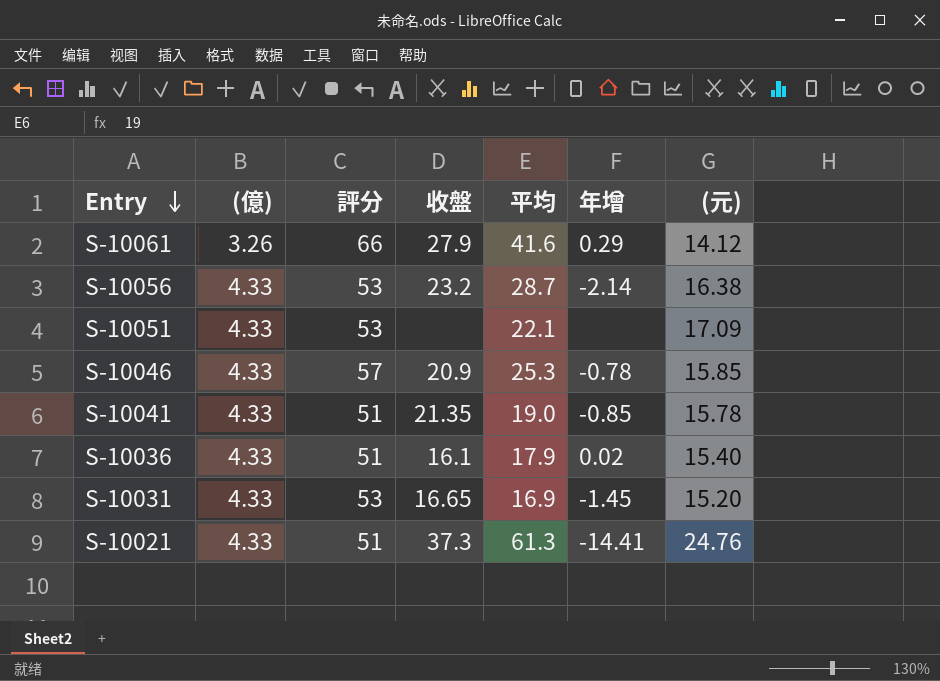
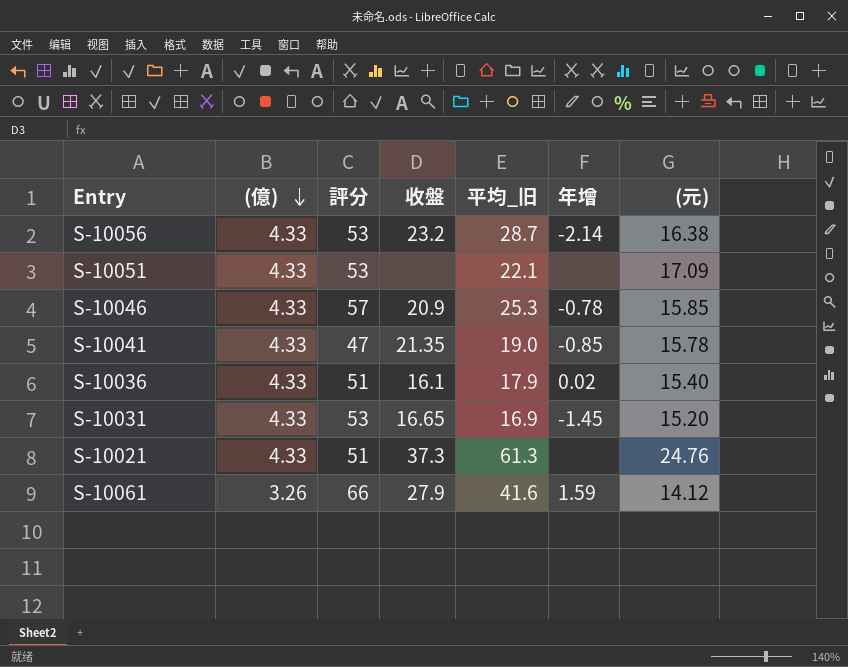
row order: Entry descending -> (億) descending
column name: 平均 -> 平均_旧
S-10041 | 評分: 51 -> 47
S-10021 | 年增: -14.41 -> none
S-10061 | 年增: 0.29 -> 1.59

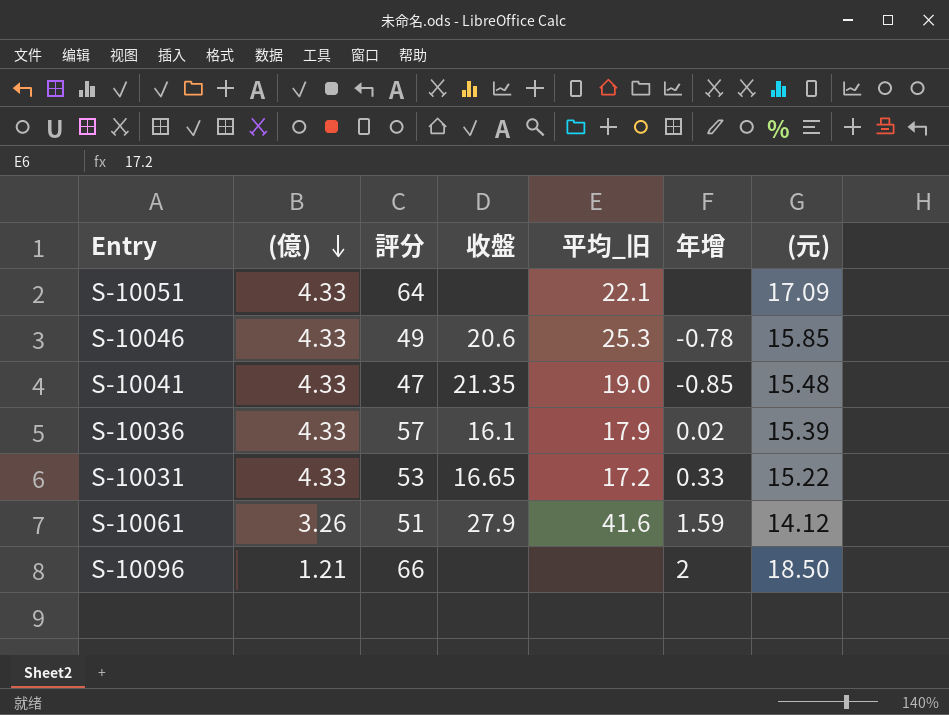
row S-10056: 4.33 | 53 | 23.2 | 28.7 | -2.14 | 16.38 -> none
row S-10021: 4.33 | 51 | 37.3 | 61.3 | none | 24.76 -> none
S-10051 | 評分: 53 -> 64
S-10046 | 評分: 57 -> 49
S-10046 | 收盤: 20.9 -> 20.6
S-10041 | (元): 15.78 -> 15.48
S-10036 | 評分: 51 -> 57
S-10036 | (元): 15.40 -> 15.39
S-10031 | 平均_旧: 16.9 -> 17.2
S-10031 | 年增: -1.45 -> 0.33
S-10031 | (元): 15.20 -> 15.22
S-10061 | 評分: 66 -> 51
row S-10096: none -> 1.21 | 66 | none | none | 2 | 18.50

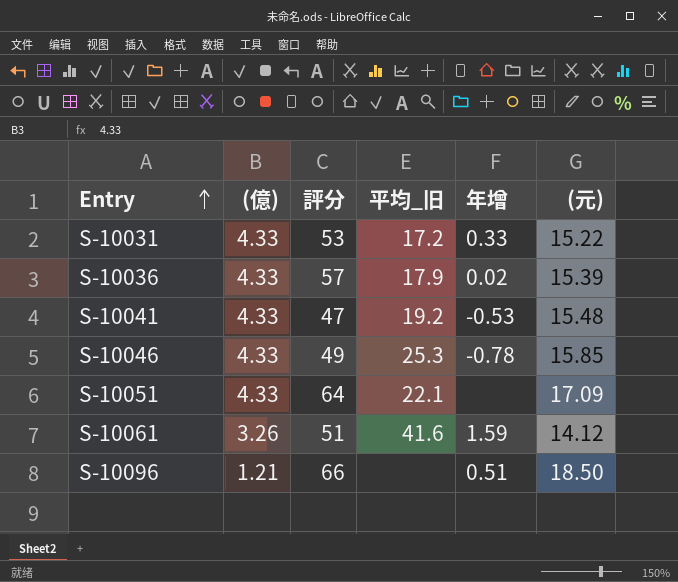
row order: (億) descending -> Entry ascending
column 收盤 | position: 4 -> none
S-10041 | 平均_旧: 19.0 -> 19.2
S-10041 | 年增: -0.85 -> -0.53
S-10096 | 年增: 2 -> 0.51

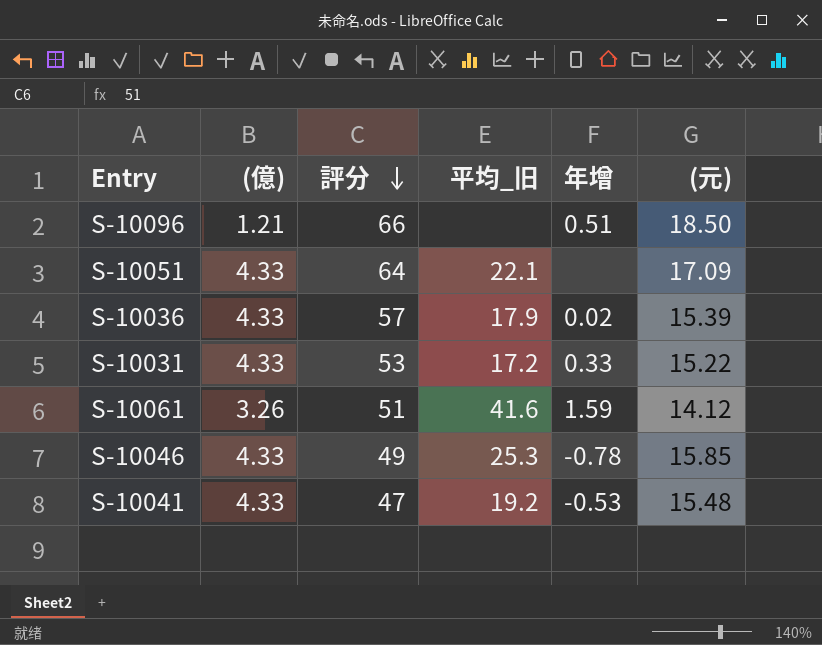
row order: Entry ascending -> 評分 descending

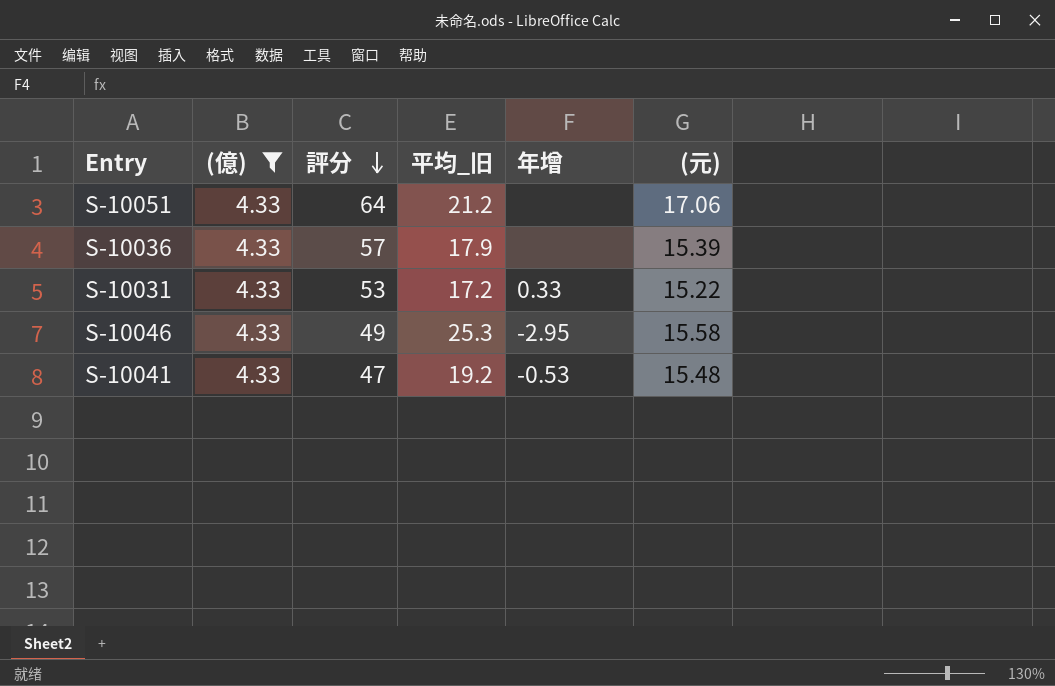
filter: none -> (億) = 4.33
S-10051 | 平均_旧: 22.1 -> 21.2
S-10051 | (元): 17.09 -> 17.06
S-10036 | 年增: 0.02 -> none
S-10046 | 年增: -0.78 -> -2.95
S-10046 | (元): 15.85 -> 15.58

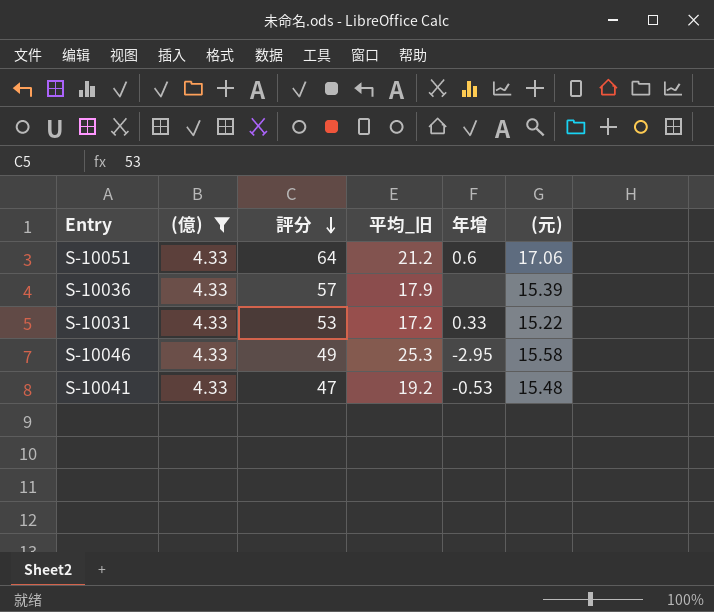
S-10051 | 年增: none -> 0.6

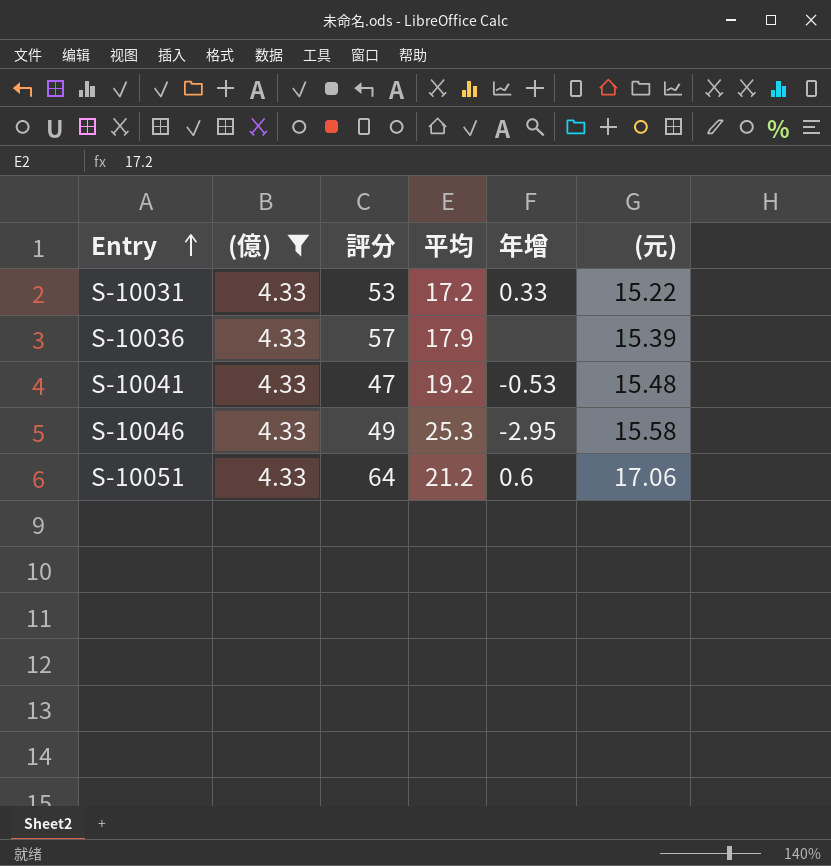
row order: 評分 descending -> Entry ascending
column name: 平均_旧 -> 平均

